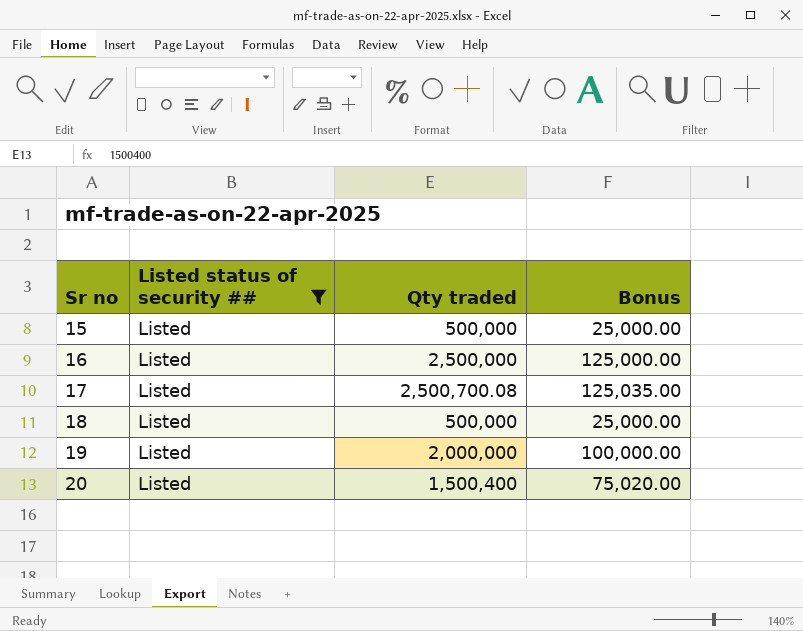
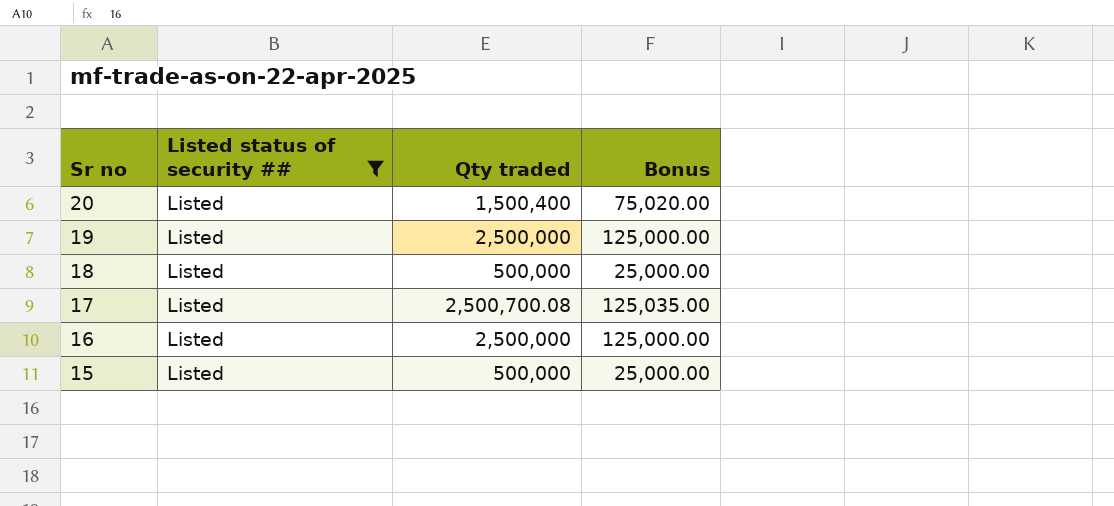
row order: Sr no ascending -> Sr no descending
19 | Qty traded: 2,000,000 -> 2,500,000
19 | Bonus: 100,000.00 -> 125,000.00

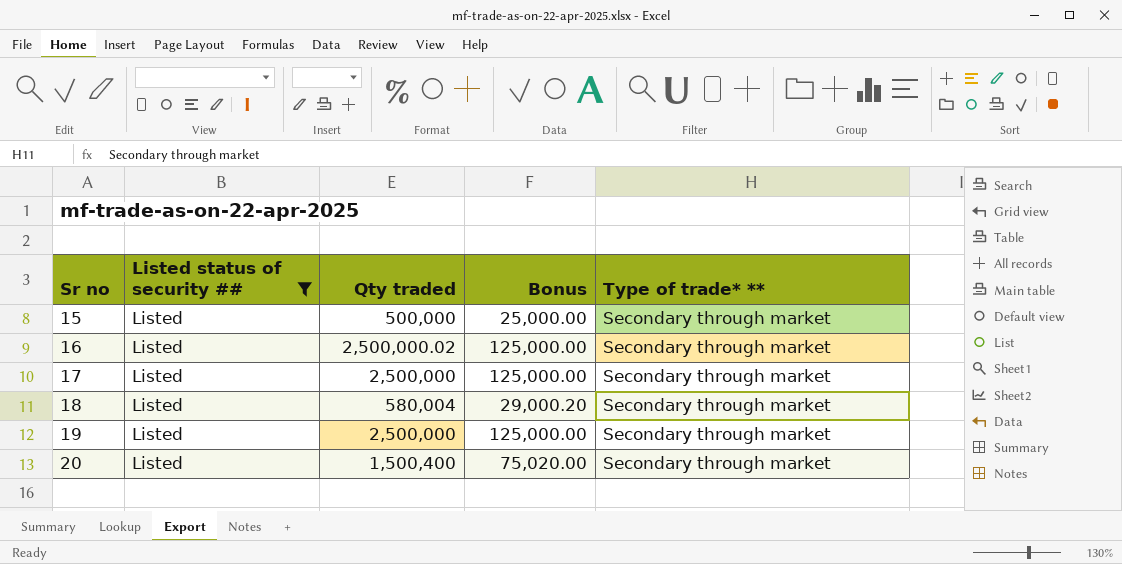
row order: Sr no descending -> Sr no ascending
column Type of trade* ** | position: none -> 5
16 | Qty traded: 2,500,000 -> 2,500,000.02
17 | Qty traded: 2,500,700.08 -> 2,500,000
17 | Bonus: 125,035.00 -> 125,000.00
18 | Qty traded: 500,000 -> 580,004
18 | Bonus: 25,000.00 -> 29,000.20

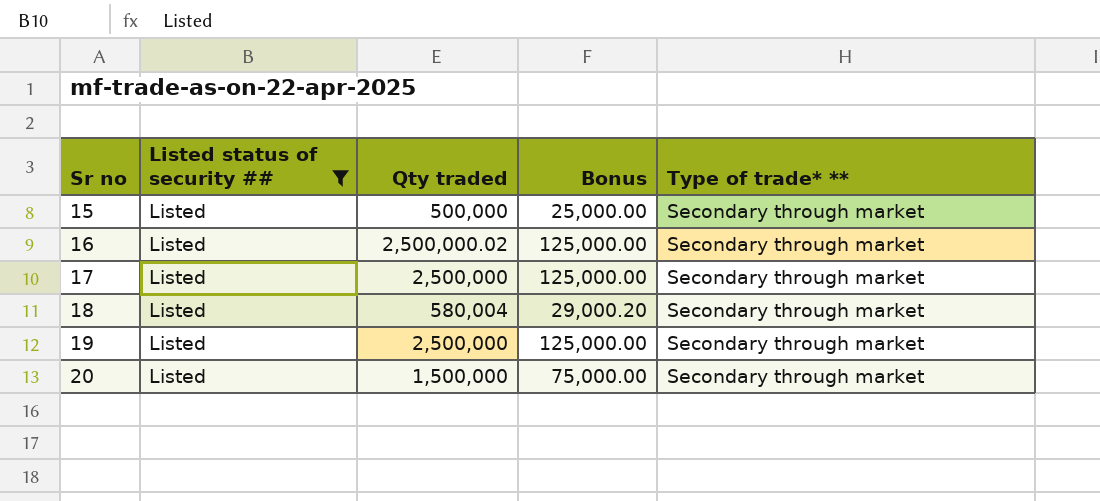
20 | Qty traded: 1,500,400 -> 1,500,000
20 | Bonus: 75,020.00 -> 75,000.00

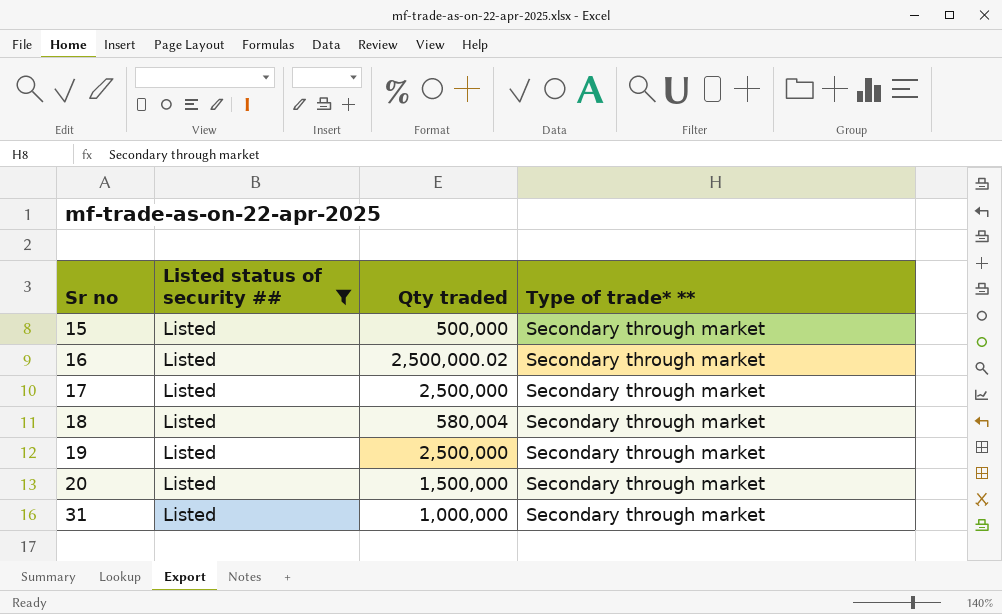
column Bonus | formula: [Qty traded] * 0.05 -> none
row 31: none -> Listed | 1,000,000 | Secondary through market

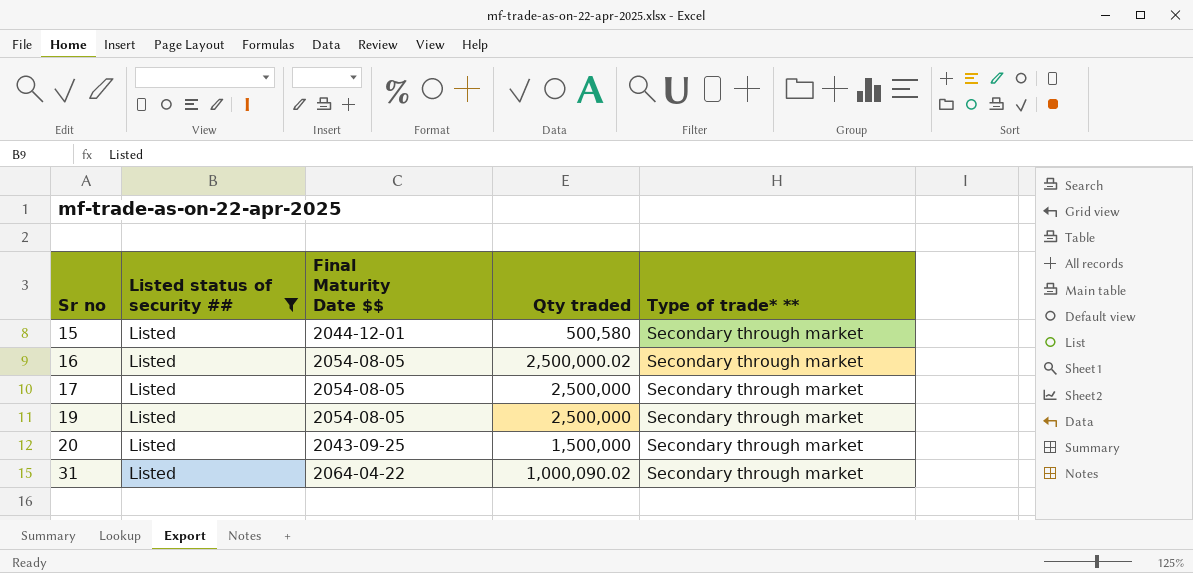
column Final Maturity Date $$ | position: none -> 3
row 18: Listed | 580,004 | Secondary through market -> none
15 | Qty traded: 500,000 -> 500,580
31 | Qty traded: 1,000,000 -> 1,000,090.02

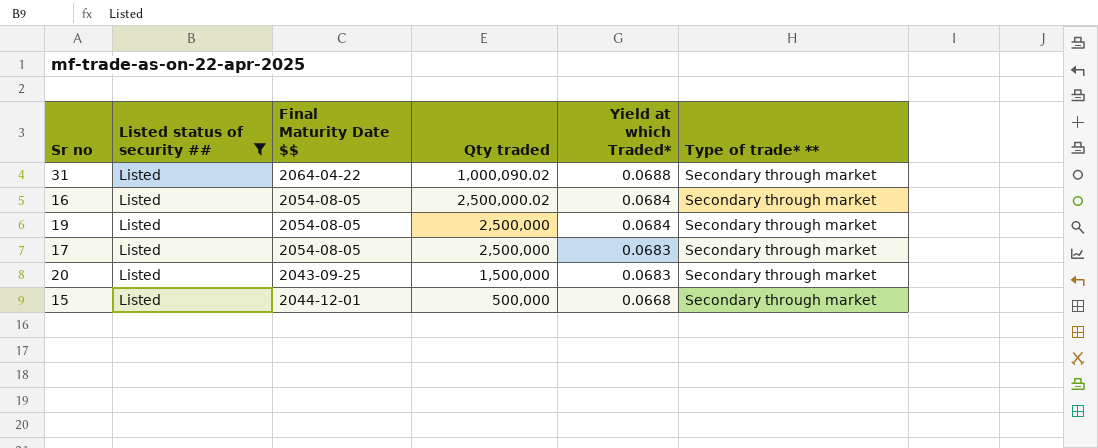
row order: Sr no ascending -> Yield at which Traded* descending
column Yield at which Traded* | position: none -> 5
15 | Qty traded: 500,580 -> 500,000

